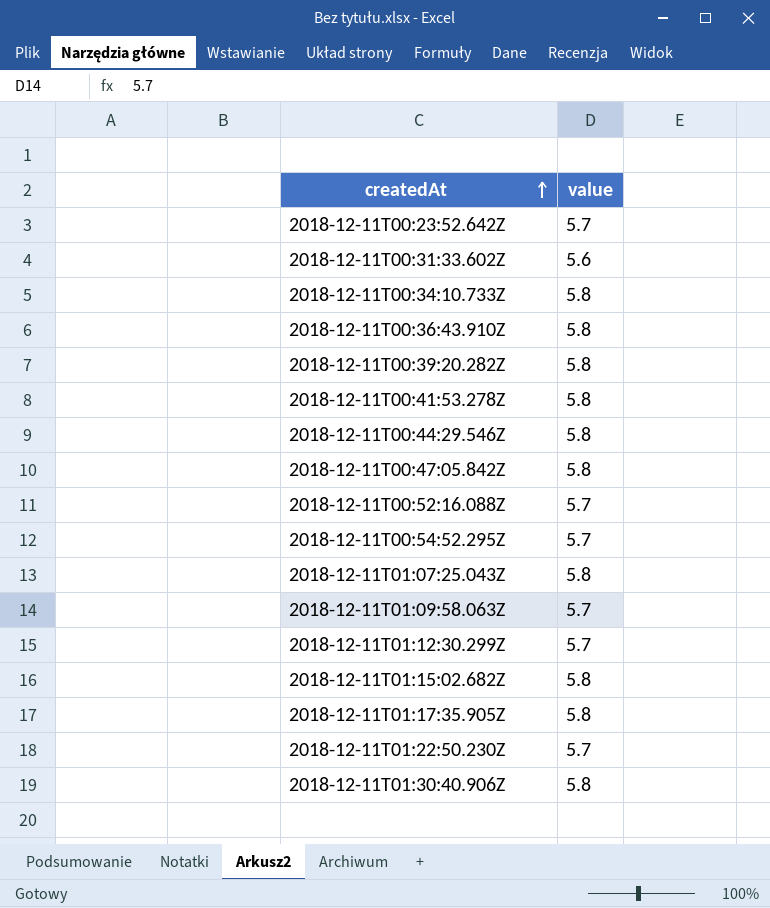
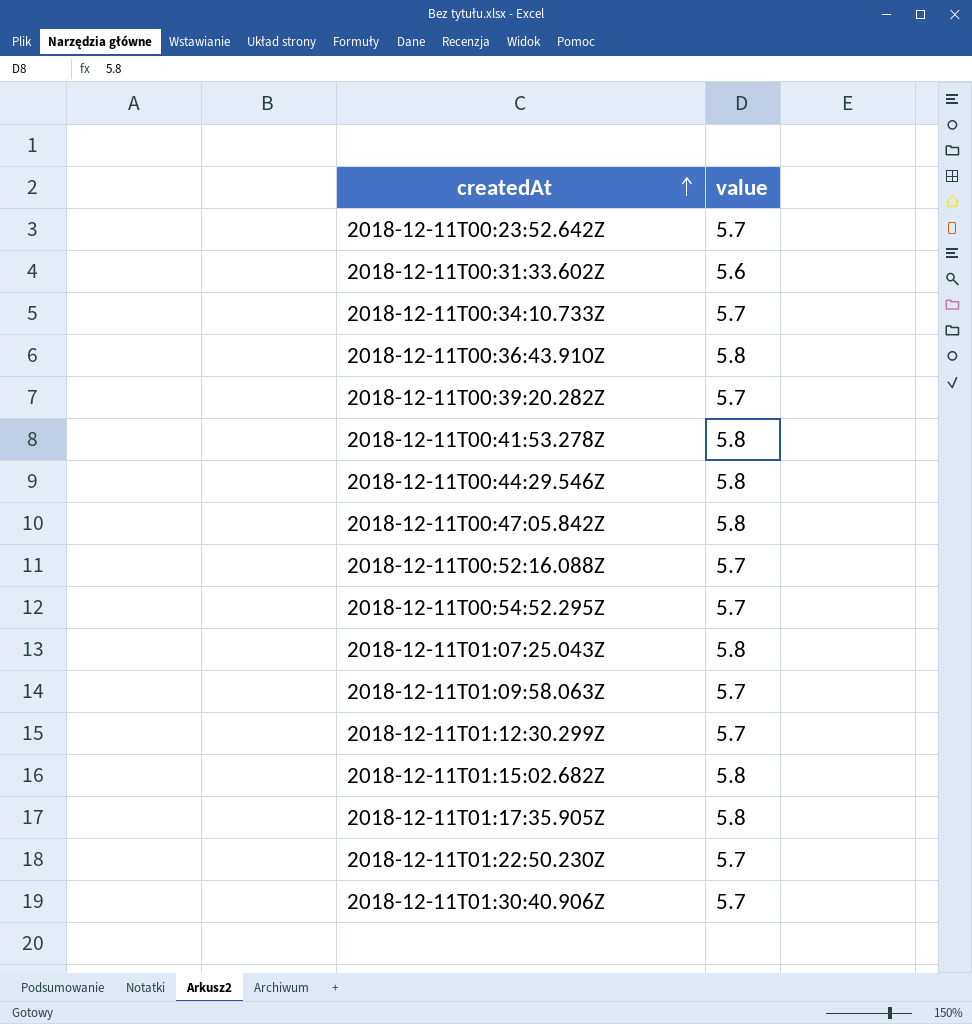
2018-12-11T00:34:10.733Z | value: 5.8 -> 5.7
2018-12-11T00:39:20.282Z | value: 5.8 -> 5.7
2018-12-11T01:30:40.906Z | value: 5.8 -> 5.7

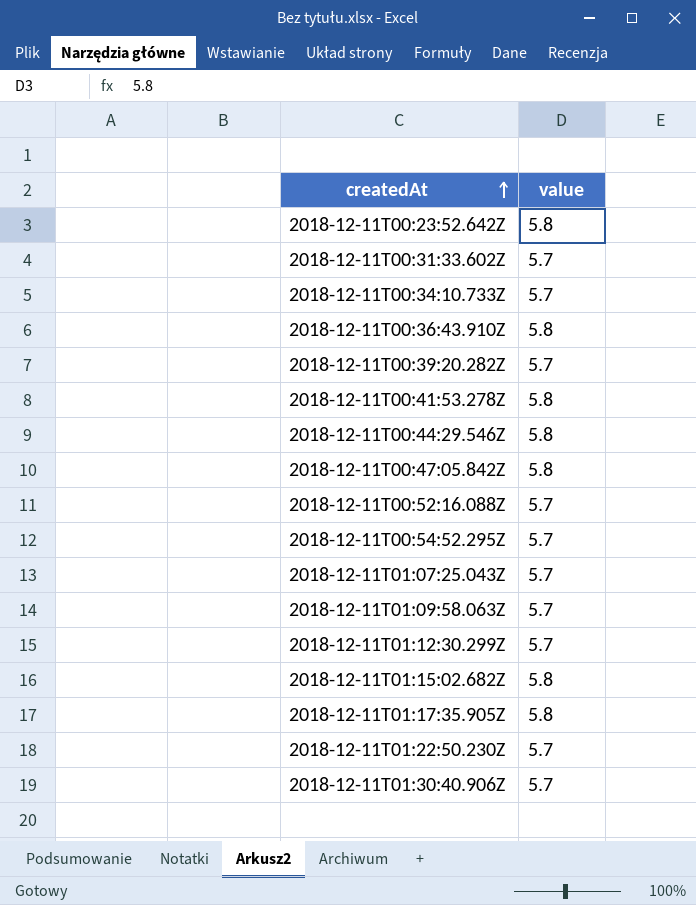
2018-12-11T00:23:52.642Z | value: 5.7 -> 5.8
2018-12-11T00:31:33.602Z | value: 5.6 -> 5.7
2018-12-11T01:07:25.043Z | value: 5.8 -> 5.7

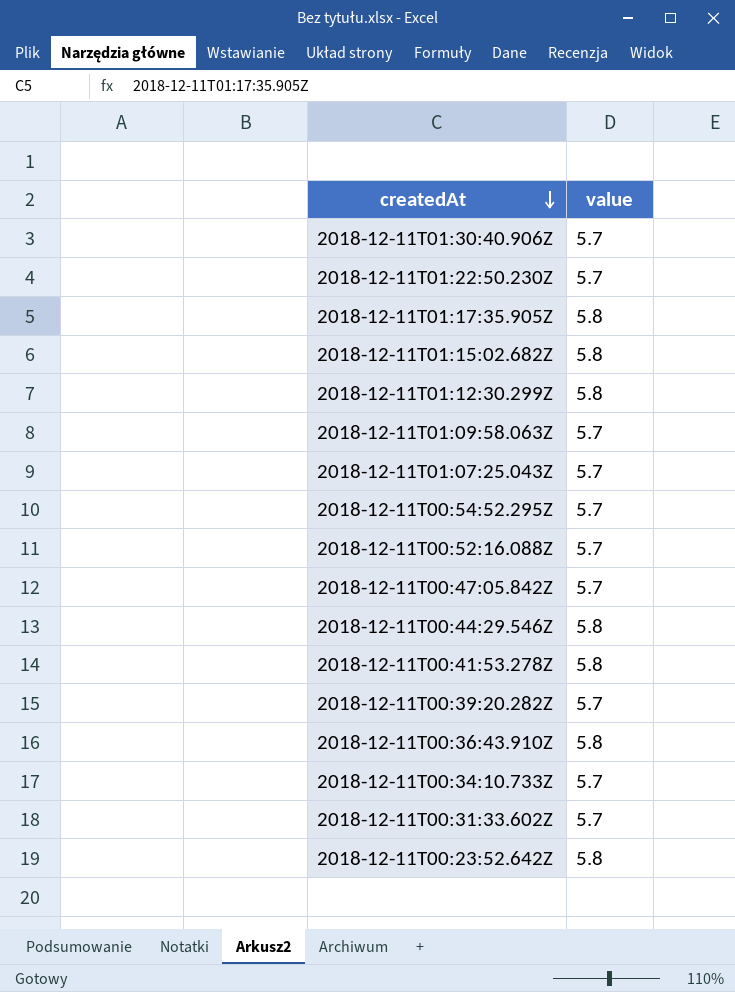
row order: createdAt ascending -> createdAt descending
2018-12-11T01:12:30.299Z | value: 5.7 -> 5.8
2018-12-11T00:47:05.842Z | value: 5.8 -> 5.7

